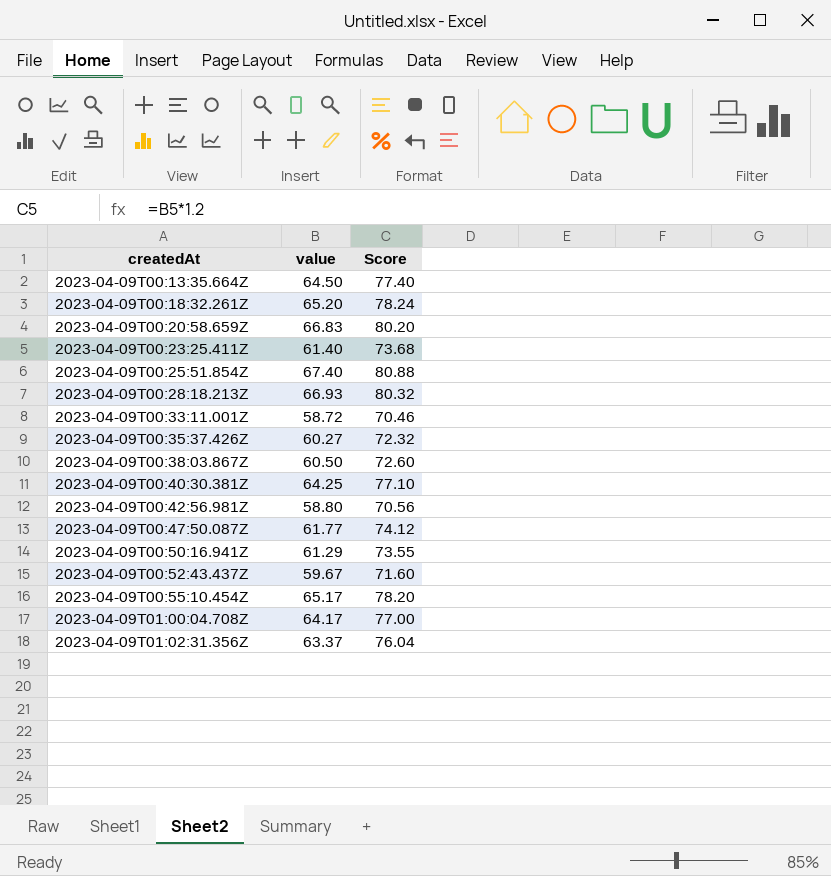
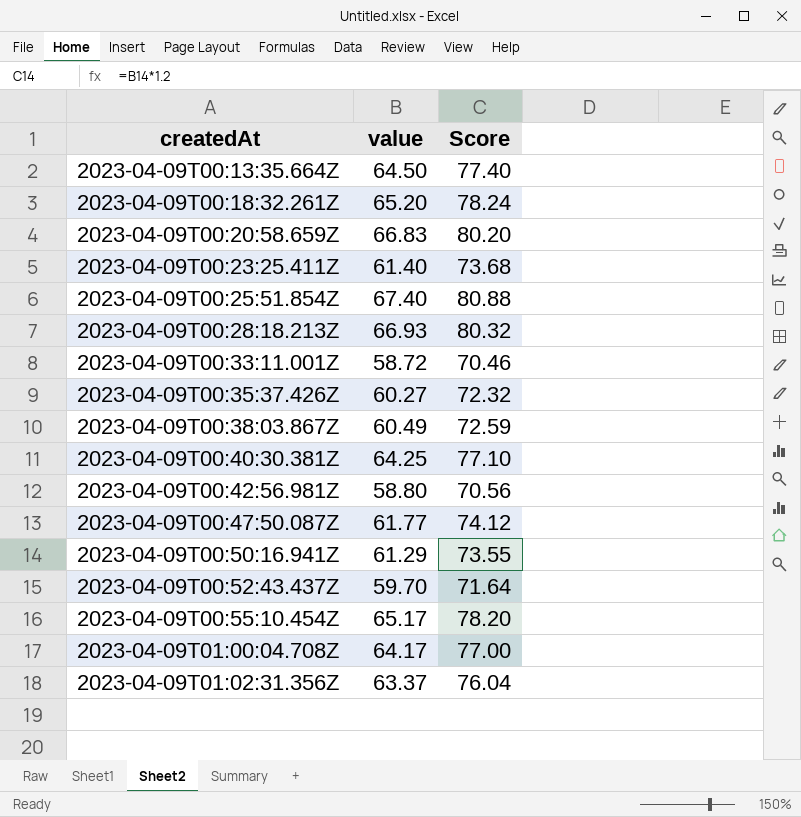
2023-04-09T00:38:03.867Z | value: 60.50 -> 60.49
2023-04-09T00:38:03.867Z | Score: 72.60 -> 72.59
2023-04-09T00:52:43.437Z | value: 59.67 -> 59.70
2023-04-09T00:52:43.437Z | Score: 71.60 -> 71.64

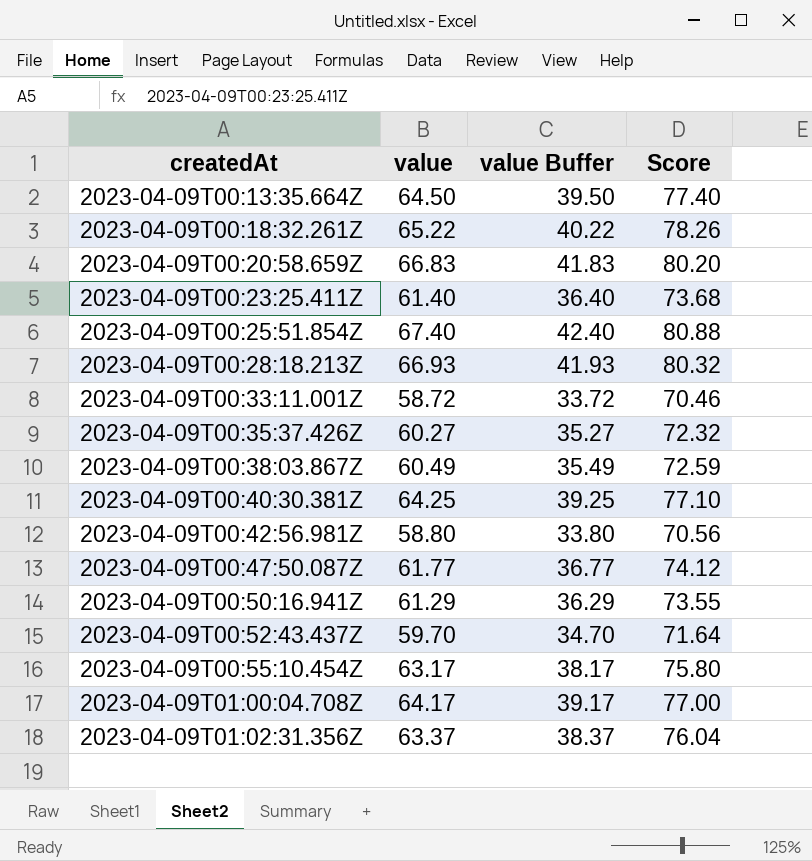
column value Buffer | formula: none -> [value] - 25
2023-04-09T00:18:32.261Z | value: 65.20 -> 65.22
2023-04-09T00:18:32.261Z | Score: 78.24 -> 78.26
2023-04-09T00:55:10.454Z | value: 65.17 -> 63.17
2023-04-09T00:55:10.454Z | Score: 78.20 -> 75.80

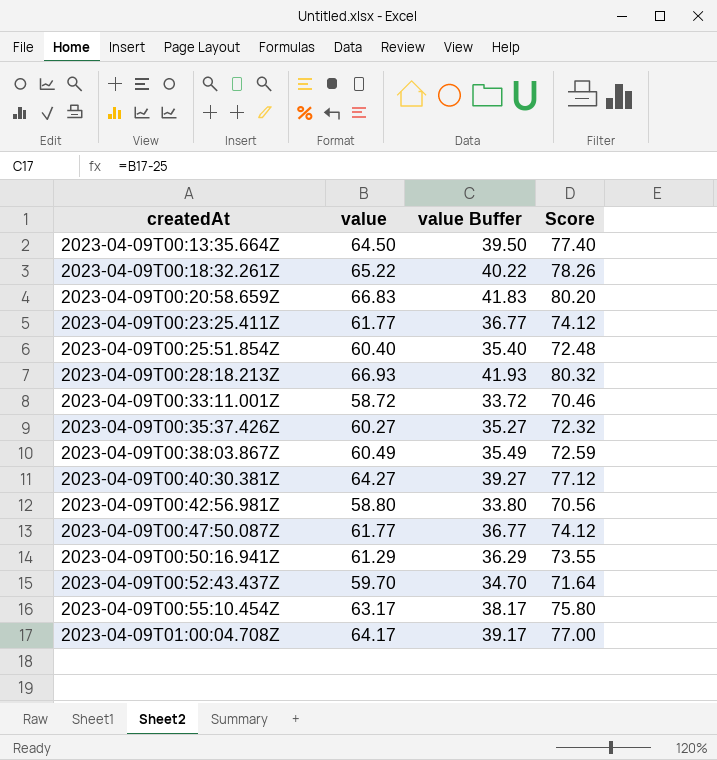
row 2023-04-09T01:02:31.356Z: 63.37 | 38.37 | 76.04 -> none
2023-04-09T00:23:25.411Z | value: 61.40 -> 61.77
2023-04-09T00:23:25.411Z | value Buffer: 36.40 -> 36.77
2023-04-09T00:23:25.411Z | Score: 73.68 -> 74.12
2023-04-09T00:25:51.854Z | value: 67.40 -> 60.40
2023-04-09T00:25:51.854Z | value Buffer: 42.40 -> 35.40
2023-04-09T00:25:51.854Z | Score: 80.88 -> 72.48
2023-04-09T00:40:30.381Z | value: 64.25 -> 64.27
2023-04-09T00:40:30.381Z | value Buffer: 39.25 -> 39.27
2023-04-09T00:40:30.381Z | Score: 77.10 -> 77.12

